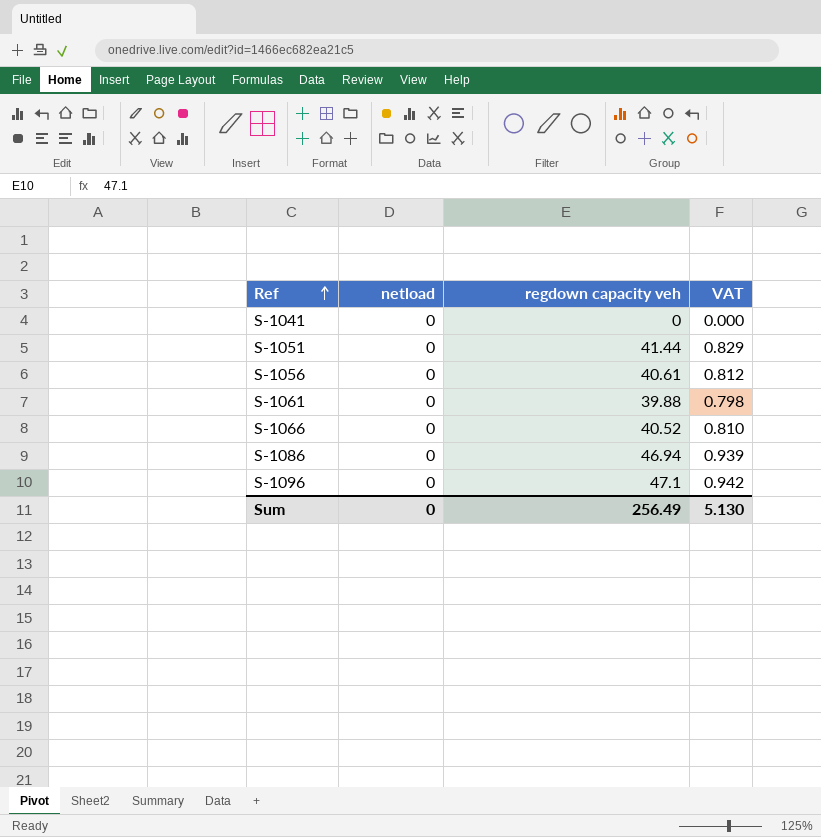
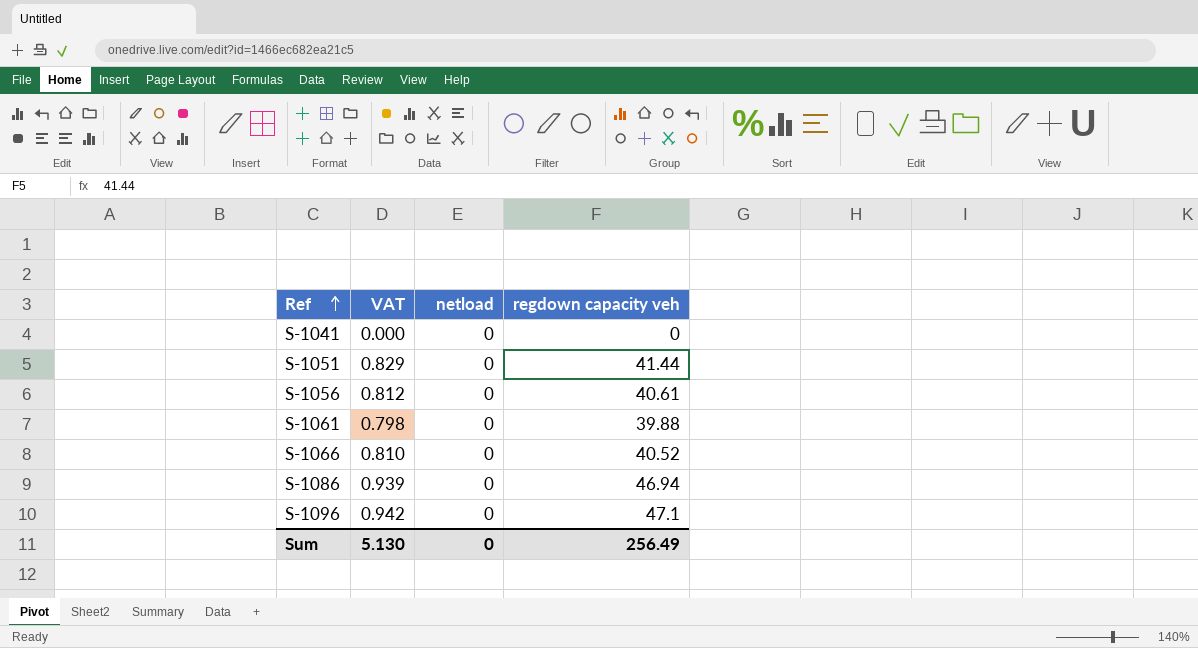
column VAT | position: 4 -> 2

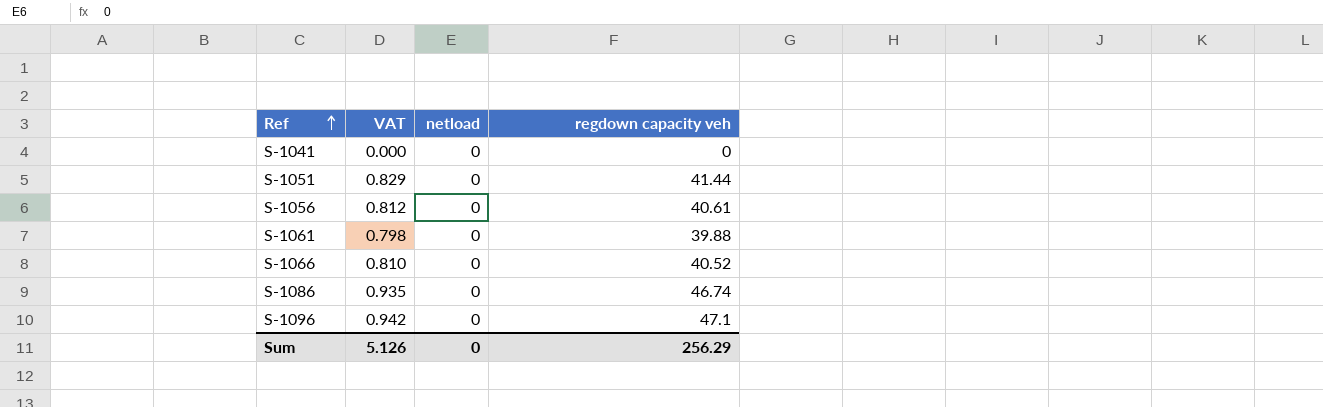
S-1086 | VAT: 0.939 -> 0.935
S-1086 | regdown capacity veh: 46.94 -> 46.74
Sum | VAT: 5.130 -> 5.126
Sum | regdown capacity veh: 256.49 -> 256.29

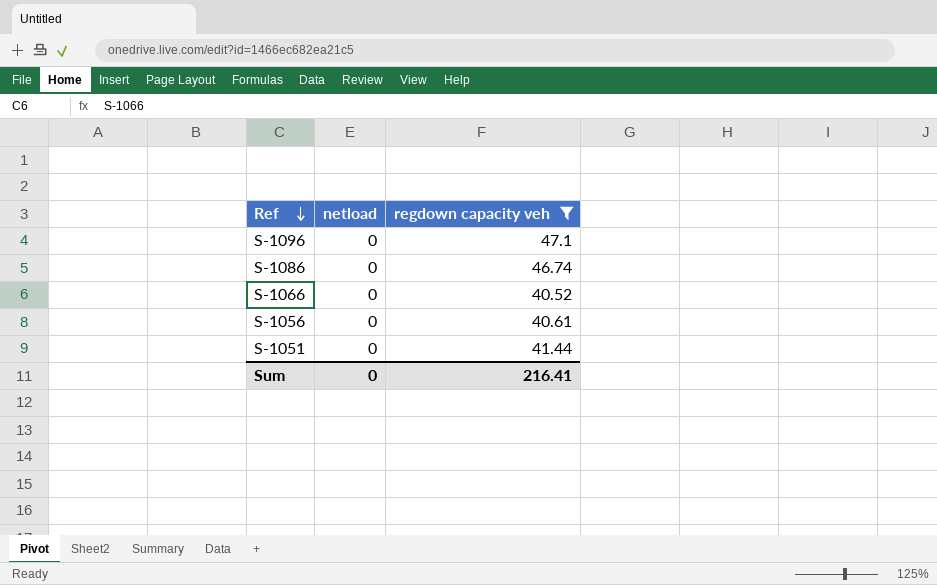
filter: none -> regdown capacity veh >= 40.52
row order: Ref ascending -> Ref descending
column VAT | formula: [regdown capacity veh] * 0.02 -> none
Sum | regdown capacity veh: 256.29 -> 216.41

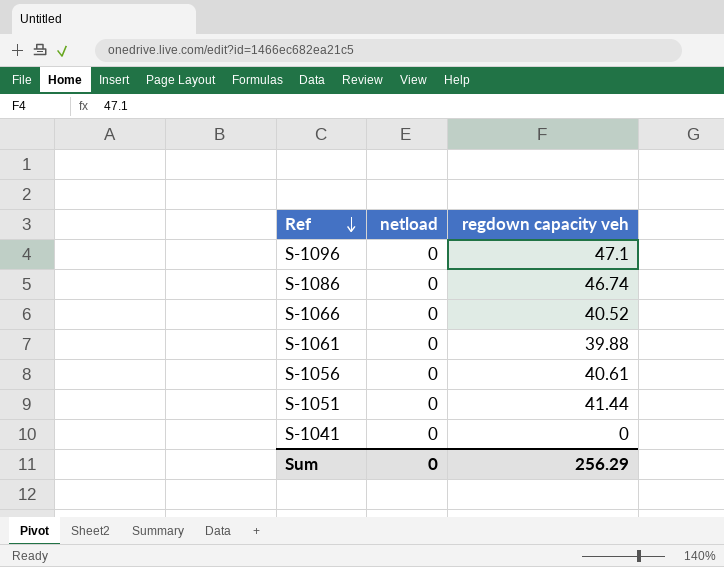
filter: regdown capacity veh >= 40.52 -> none
Sum | regdown capacity veh: 216.41 -> 256.29

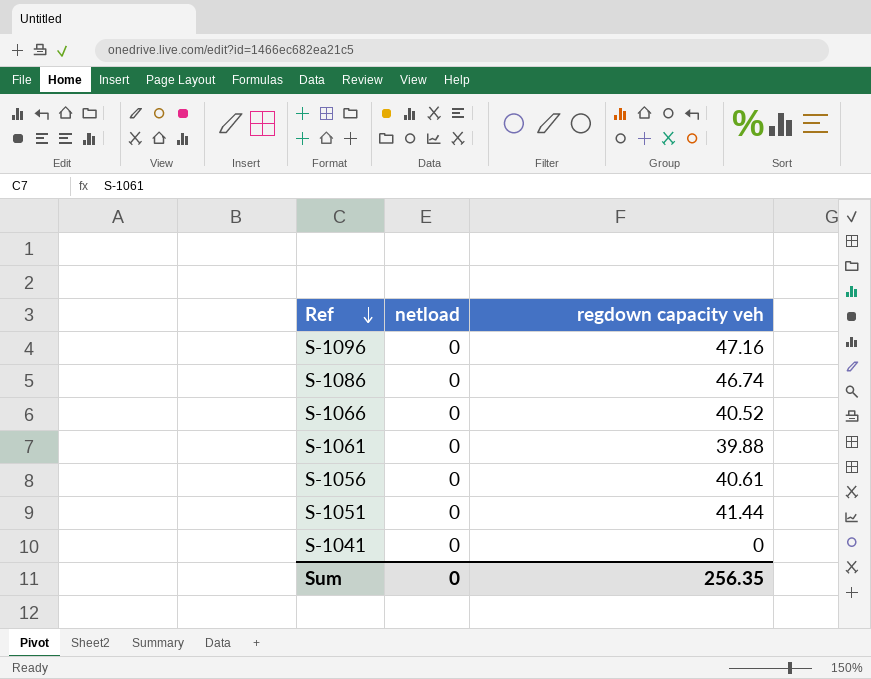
S-1096 | regdown capacity veh: 47.1 -> 47.16
Sum | regdown capacity veh: 256.29 -> 256.35

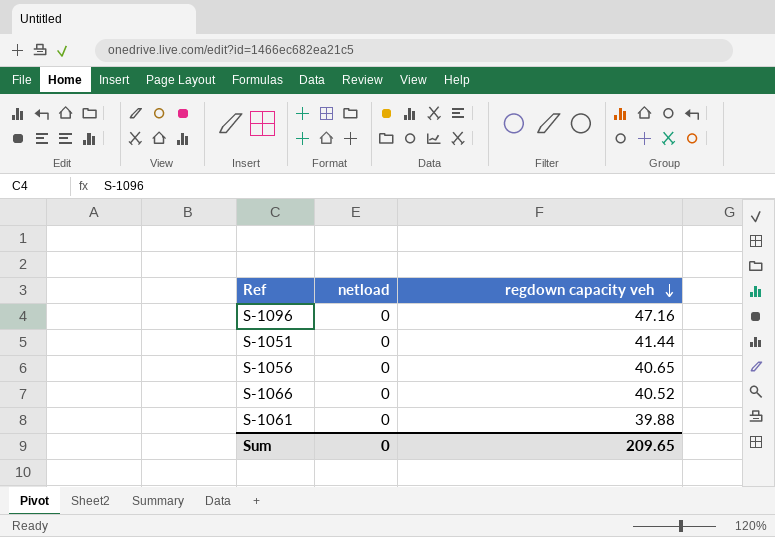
row order: Ref descending -> regdown capacity veh descending
row S-1086: 0 | 46.74 -> none
row S-1041: 0 | 0 -> none
S-1056 | regdown capacity veh: 40.61 -> 40.65
Sum | regdown capacity veh: 256.35 -> 209.65

